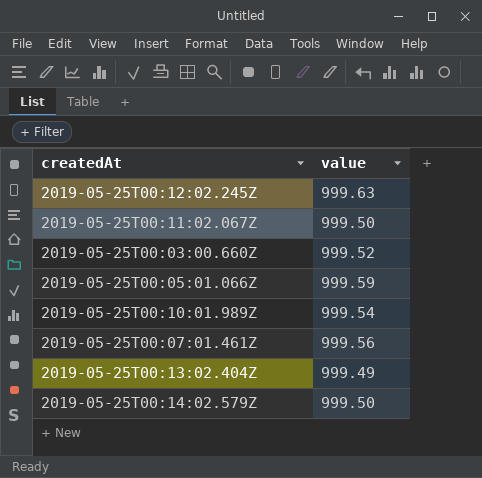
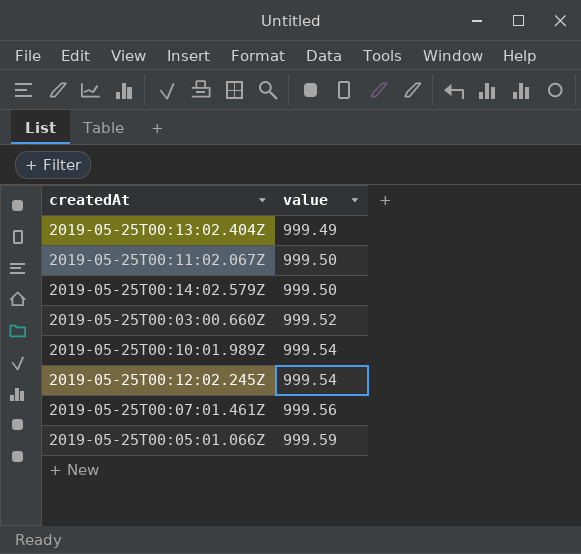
row order: none -> value ascending
2019-05-25T00:12:02.245Z | value: 999.63 -> 999.54

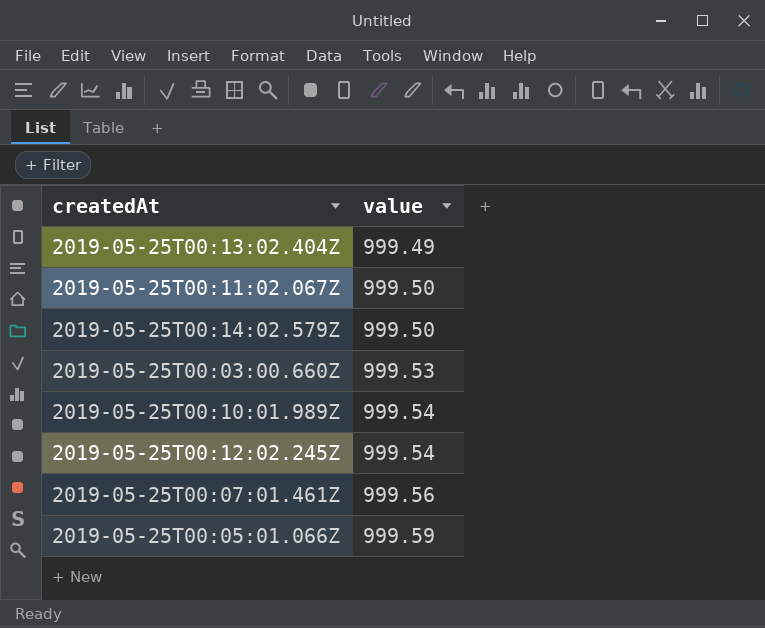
2019-05-25T00:03:00.660Z | value: 999.52 -> 999.53

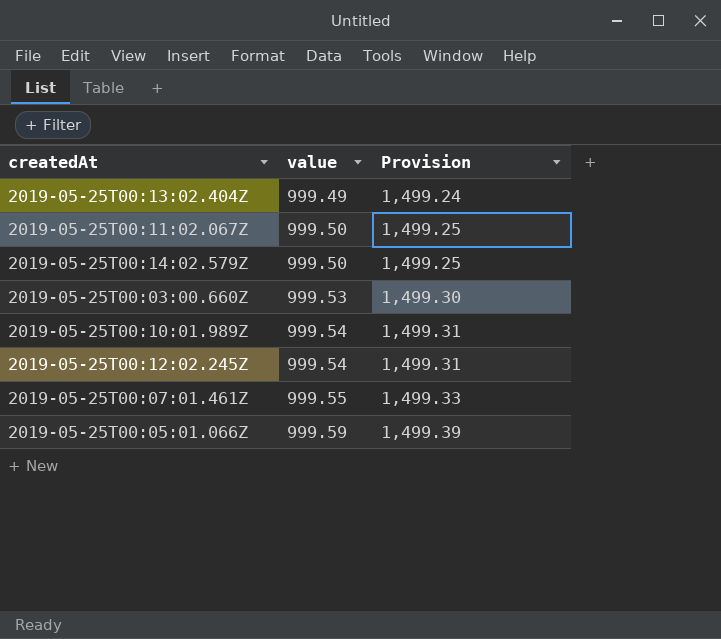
column Provision | formula: none -> [value] * 1.5
2019-05-25T00:07:01.461Z | value: 999.56 -> 999.55

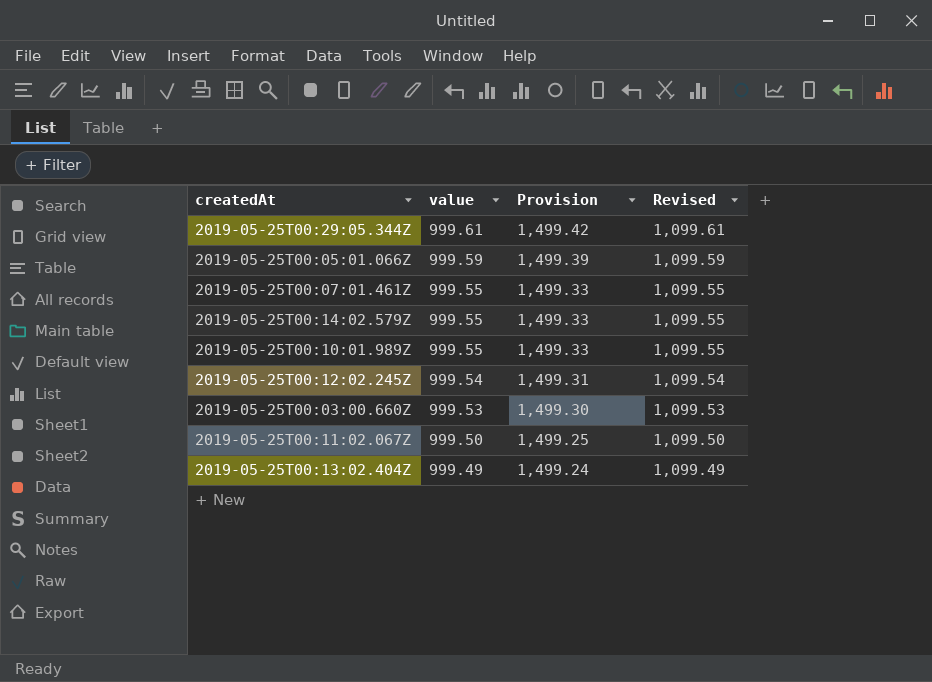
row order: value ascending -> value descending
column Revised | formula: none -> [value] + 100
row 2019-05-25T00:29:05.344Z: none -> 999.61 | 1,499.42 | 1,099.61
2019-05-25T00:14:02.579Z | value: 999.50 -> 999.55
2019-05-25T00:14:02.579Z | Provision: 1,499.25 -> 1,499.33
2019-05-25T00:10:01.989Z | value: 999.54 -> 999.55
2019-05-25T00:10:01.989Z | Provision: 1,499.31 -> 1,499.33

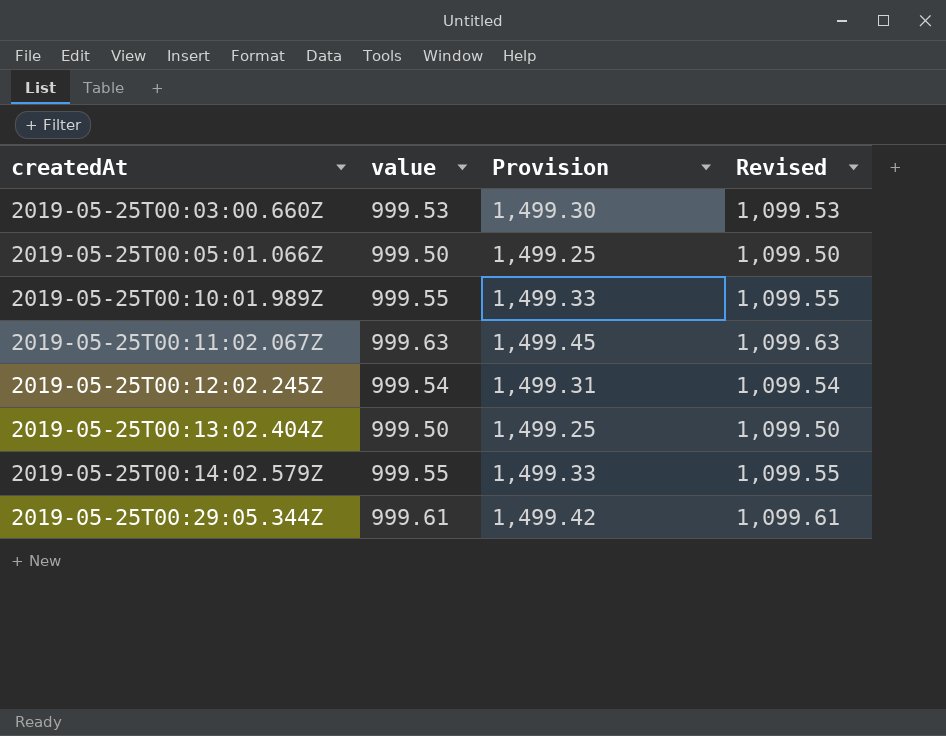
row order: value descending -> createdAt ascending
row 2019-05-25T00:07:01.461Z: 999.55 | 1,499.33 | 1,099.55 -> none
2019-05-25T00:05:01.066Z | value: 999.59 -> 999.50
2019-05-25T00:05:01.066Z | Provision: 1,499.39 -> 1,499.25
2019-05-25T00:05:01.066Z | Revised: 1,099.59 -> 1,099.50
2019-05-25T00:11:02.067Z | value: 999.50 -> 999.63
2019-05-25T00:11:02.067Z | Provision: 1,499.25 -> 1,499.45
2019-05-25T00:11:02.067Z | Revised: 1,099.50 -> 1,099.63
2019-05-25T00:13:02.404Z | value: 999.49 -> 999.50
2019-05-25T00:13:02.404Z | Provision: 1,499.24 -> 1,499.25
2019-05-25T00:13:02.404Z | Revised: 1,099.49 -> 1,099.50

